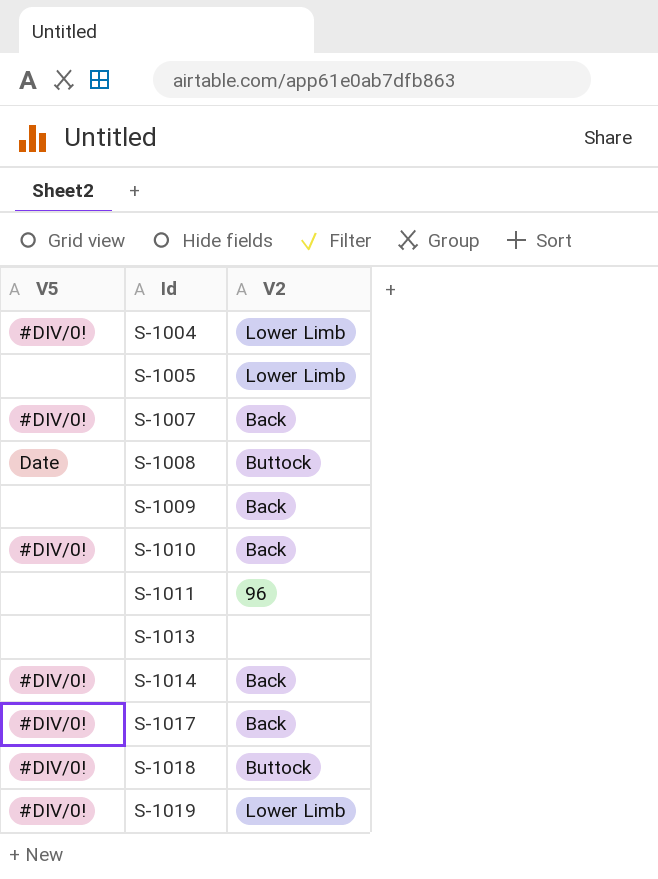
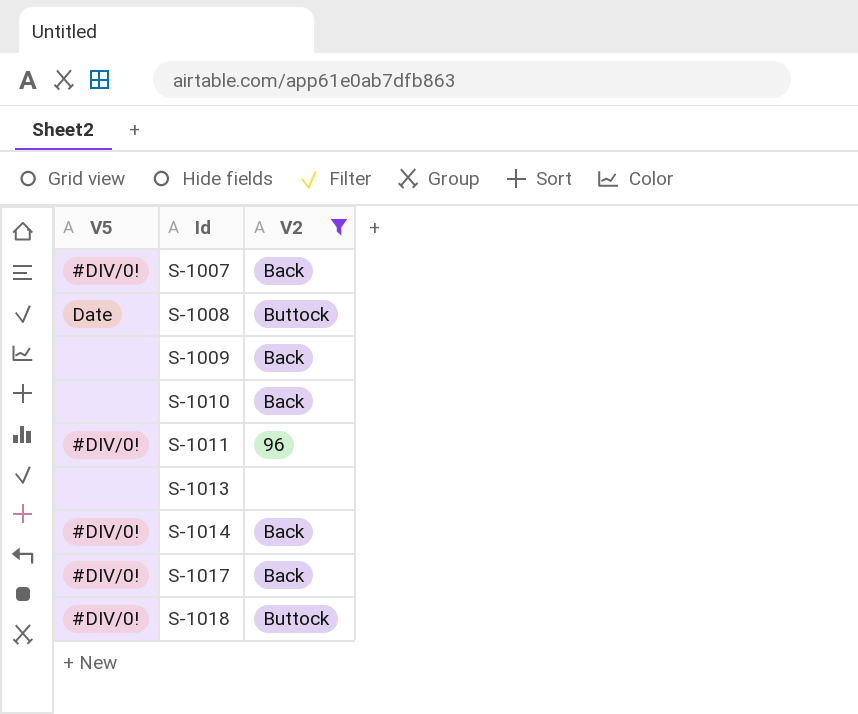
filter: none -> V2 != Lower Limb
S-1010 | V5: #DIV/0! -> none
S-1011 | V5: none -> #DIV/0!

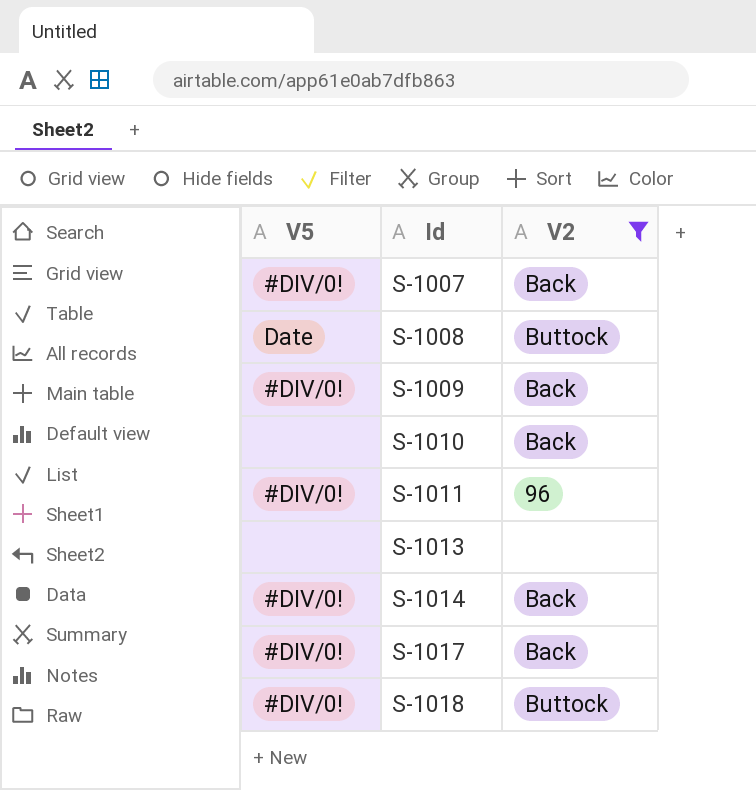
S-1009 | V5: none -> #DIV/0!

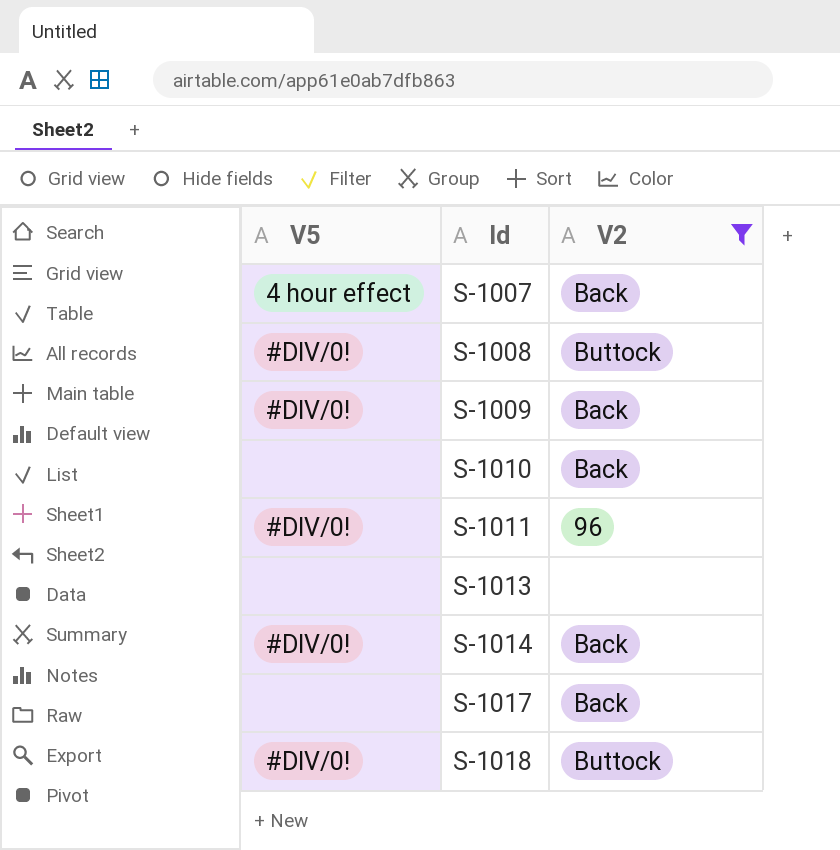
S-1007 | V5: #DIV/0! -> 4 hour effect
S-1008 | V5: Date -> #DIV/0!
S-1017 | V5: #DIV/0! -> none

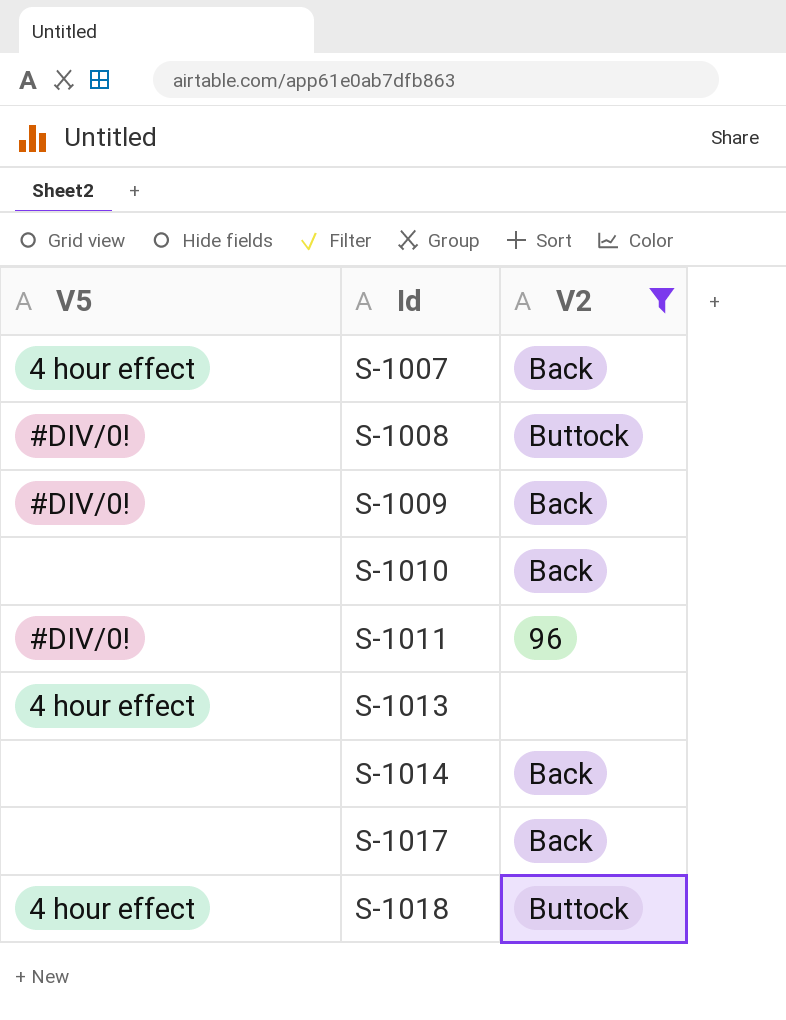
S-1013 | V5: none -> 4 hour effect
S-1014 | V5: #DIV/0! -> none
S-1018 | V5: #DIV/0! -> 4 hour effect

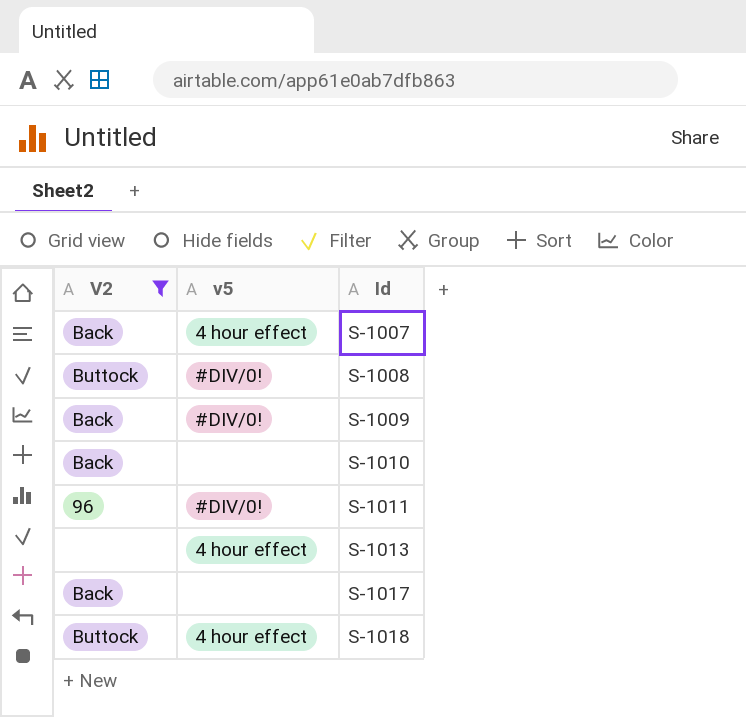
column V2 | position: 3 -> 1
column name: V5 -> v5
row S-1014: none | Back -> none

